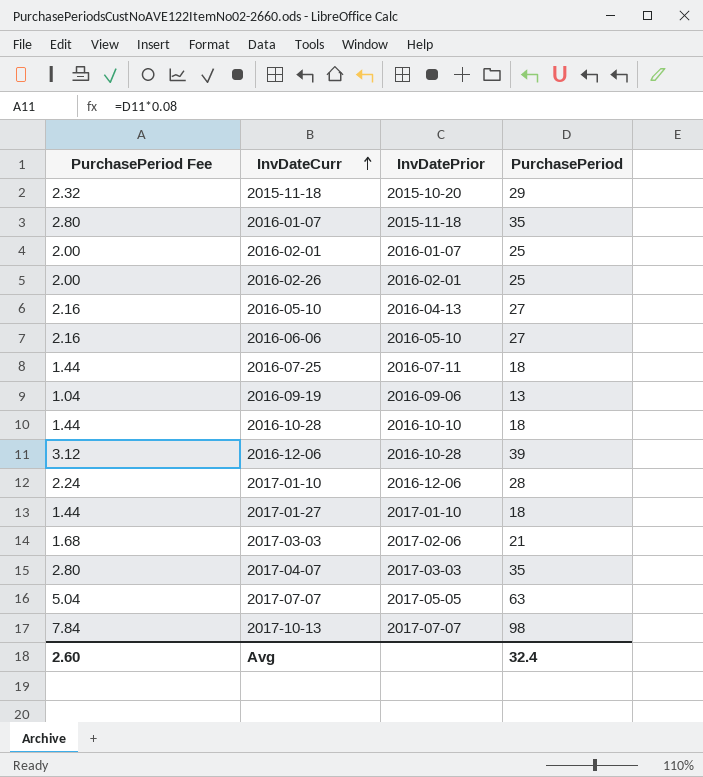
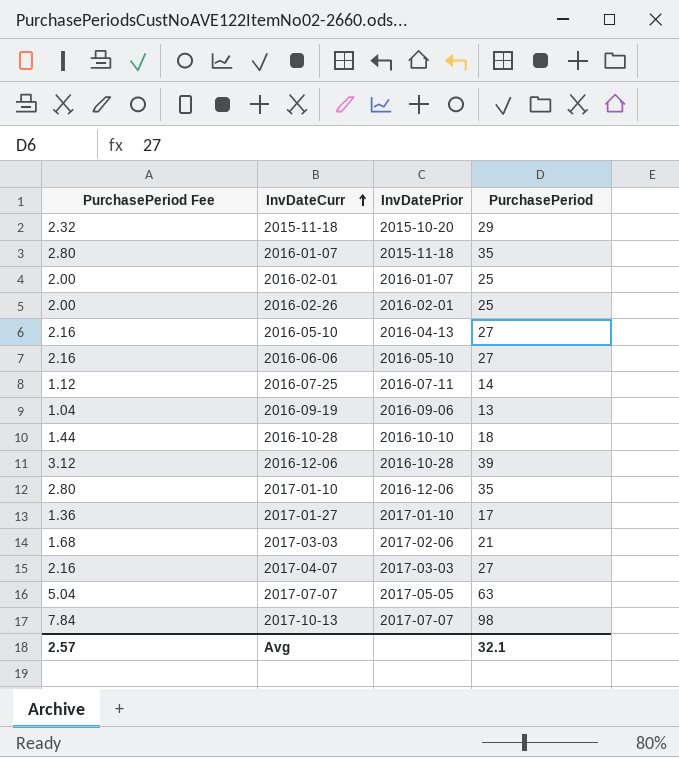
2016-07-25 | PurchasePeriod Fee: 1.44 -> 1.12
2016-07-25 | PurchasePeriod: 18 -> 14
2017-01-10 | PurchasePeriod Fee: 2.24 -> 2.80
2017-01-10 | PurchasePeriod: 28 -> 35
2017-01-27 | PurchasePeriod Fee: 1.44 -> 1.36
2017-01-27 | PurchasePeriod: 18 -> 17
2017-04-07 | PurchasePeriod Fee: 2.80 -> 2.16
2017-04-07 | PurchasePeriod: 35 -> 27
Avg | PurchasePeriod Fee: 2.60 -> 2.57
Avg | PurchasePeriod: 32.4 -> 32.1

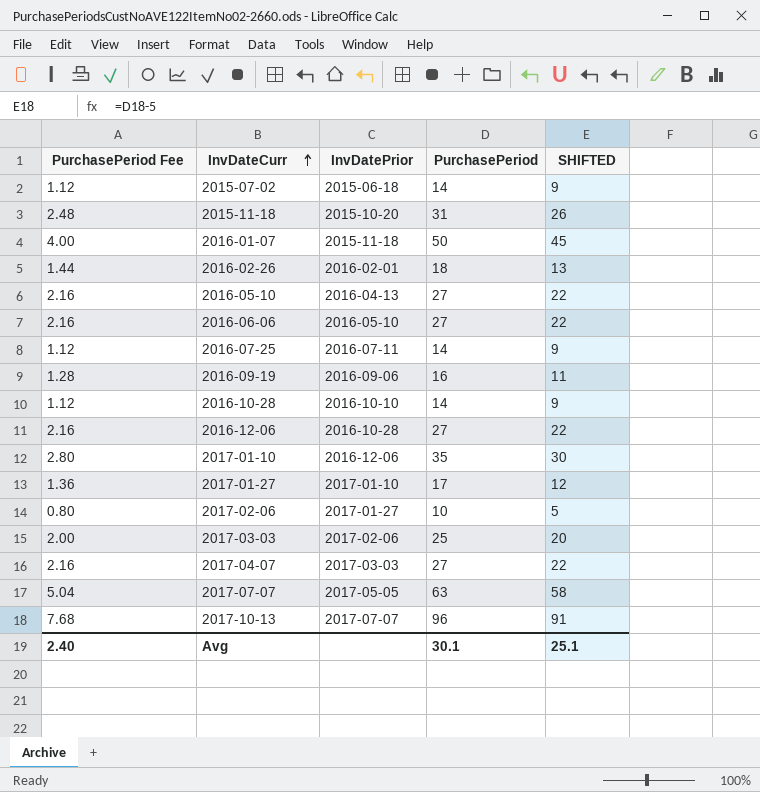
column SHIFTED | formula: none -> [PurchasePeriod] - 5
row 2016-02-01: 2.00 | 2016-01-07 | 25 -> none
row 2015-07-02: none -> 1.12 | 2015-06-18 | 14 | 9
2015-11-18 | PurchasePeriod Fee: 2.32 -> 2.48
2015-11-18 | PurchasePeriod: 29 -> 31
2016-01-07 | PurchasePeriod Fee: 2.80 -> 4.00
2016-01-07 | PurchasePeriod: 35 -> 50
2016-02-26 | PurchasePeriod Fee: 2.00 -> 1.44
2016-02-26 | PurchasePeriod: 25 -> 18
2016-09-19 | PurchasePeriod Fee: 1.04 -> 1.28
2016-09-19 | PurchasePeriod: 13 -> 16
2016-10-28 | PurchasePeriod Fee: 1.44 -> 1.12
2016-10-28 | PurchasePeriod: 18 -> 14
2016-12-06 | PurchasePeriod Fee: 3.12 -> 2.16
2016-12-06 | PurchasePeriod: 39 -> 27
row 2017-02-06: none -> 0.80 | 2017-01-27 | 10 | 5
2017-03-03 | PurchasePeriod Fee: 1.68 -> 2.00
2017-03-03 | PurchasePeriod: 21 -> 25
2017-10-13 | PurchasePeriod Fee: 7.84 -> 7.68
2017-10-13 | PurchasePeriod: 98 -> 96
Avg | PurchasePeriod Fee: 2.57 -> 2.40
Avg | PurchasePeriod: 32.1 -> 30.1

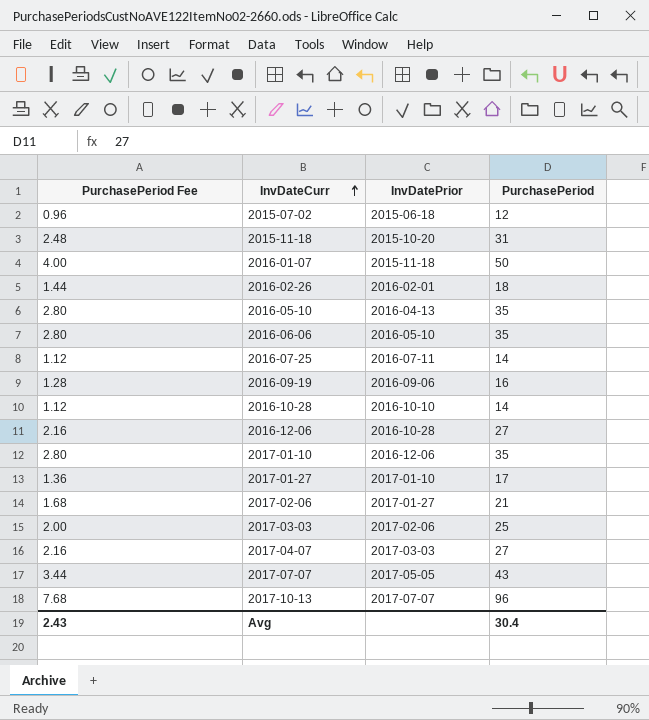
column SHIFTED | formula: [PurchasePeriod] - 5 -> none
2015-07-02 | PurchasePeriod Fee: 1.12 -> 0.96
2015-07-02 | PurchasePeriod: 14 -> 12
2016-05-10 | PurchasePeriod Fee: 2.16 -> 2.80
2016-05-10 | PurchasePeriod: 27 -> 35
2016-06-06 | PurchasePeriod Fee: 2.16 -> 2.80
2016-06-06 | PurchasePeriod: 27 -> 35
2017-02-06 | PurchasePeriod Fee: 0.80 -> 1.68
2017-02-06 | PurchasePeriod: 10 -> 21
2017-07-07 | PurchasePeriod Fee: 5.04 -> 3.44
2017-07-07 | PurchasePeriod: 63 -> 43
Avg | PurchasePeriod Fee: 2.40 -> 2.43
Avg | PurchasePeriod: 30.1 -> 30.4

